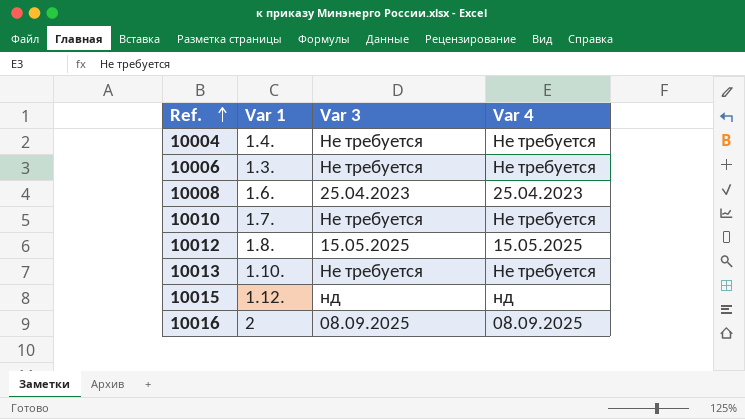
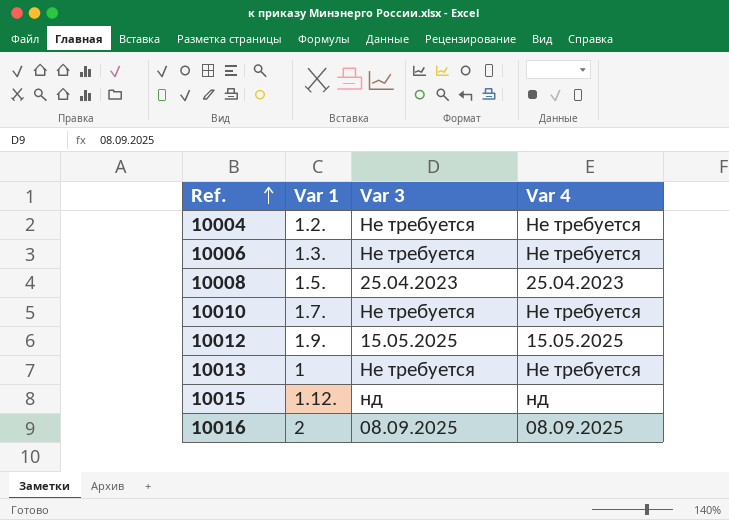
10004 | Var 1: 1.4. -> 1.2.
10008 | Var 1: 1.6. -> 1.5.
10012 | Var 1: 1.8. -> 1.9.
10013 | Var 1: 1.10. -> 1

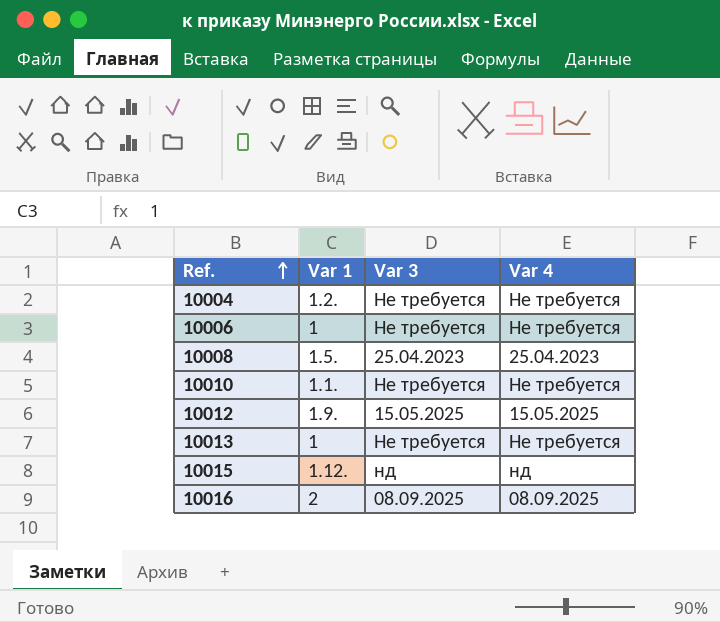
10006 | Var 1: 1.3. -> 1
10010 | Var 1: 1.7. -> 1.1.

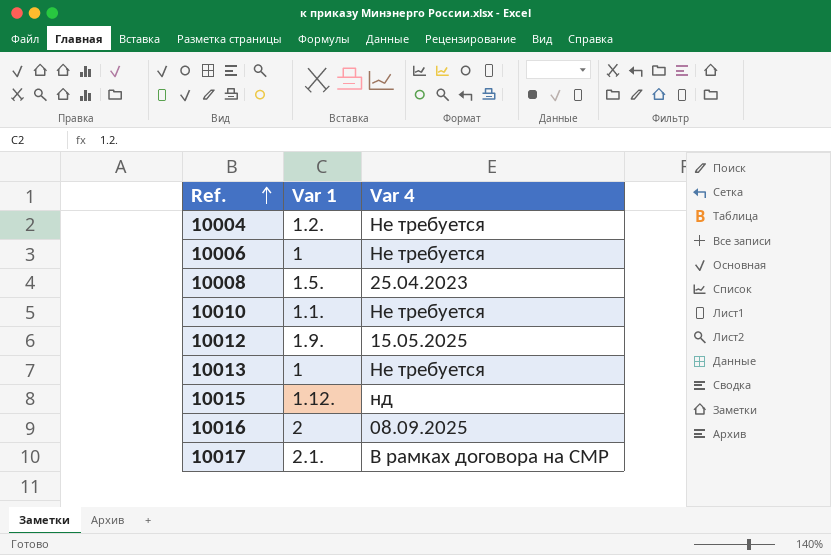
column Var 3 | position: 3 -> none
row 10017: none -> 2.1. | В рамках договора на СМР

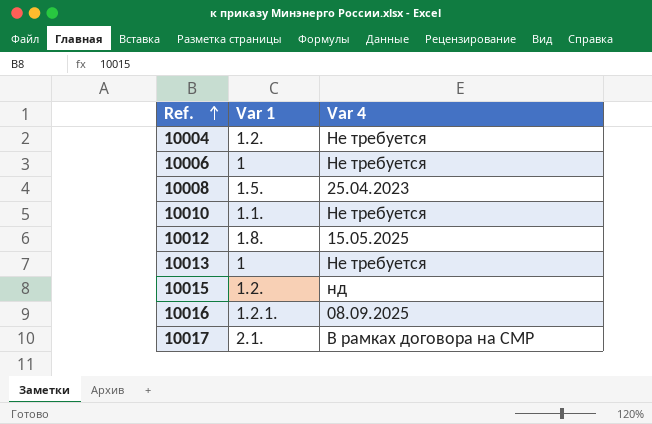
10012 | Var 1: 1.9. -> 1.8.
10015 | Var 1: 1.12. -> 1.2.
10016 | Var 1: 2 -> 1.2.1.

